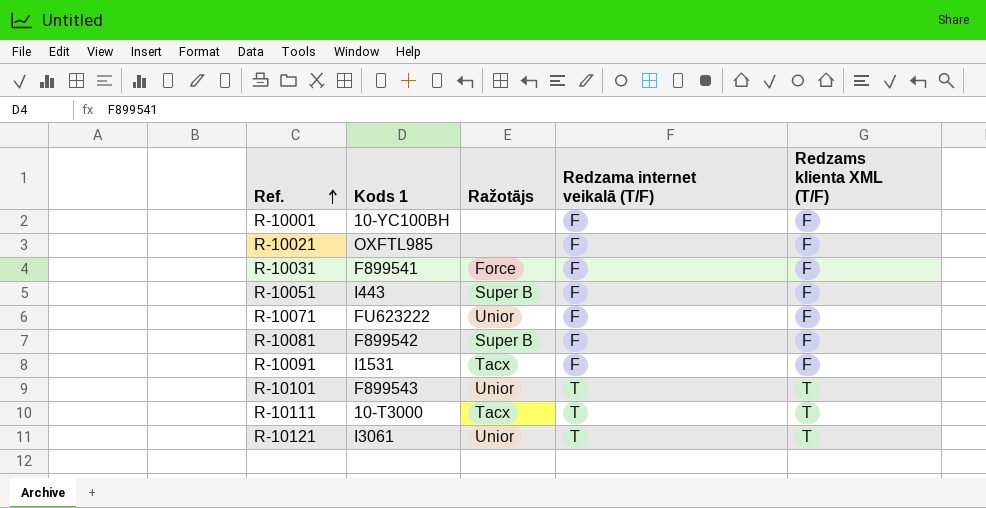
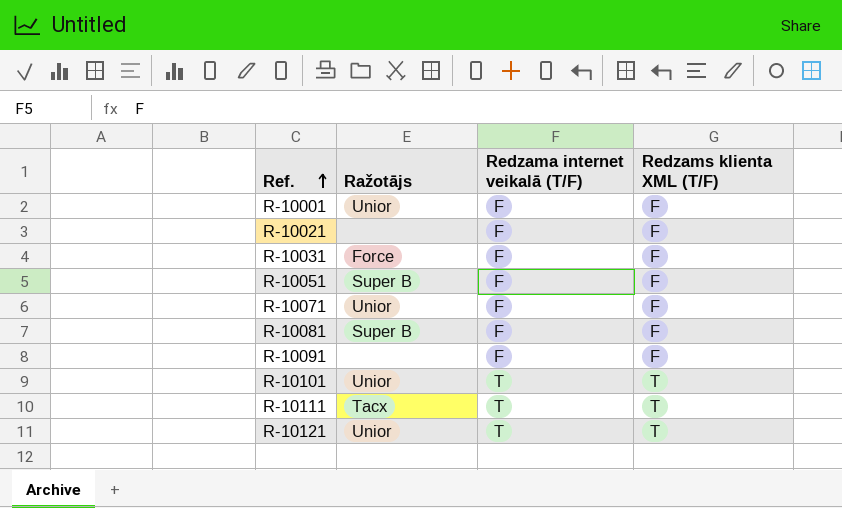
column Kods 1 | position: 2 -> none
R-10001 | Ražotājs: none -> Unior
R-10091 | Ražotājs: Tacx -> none

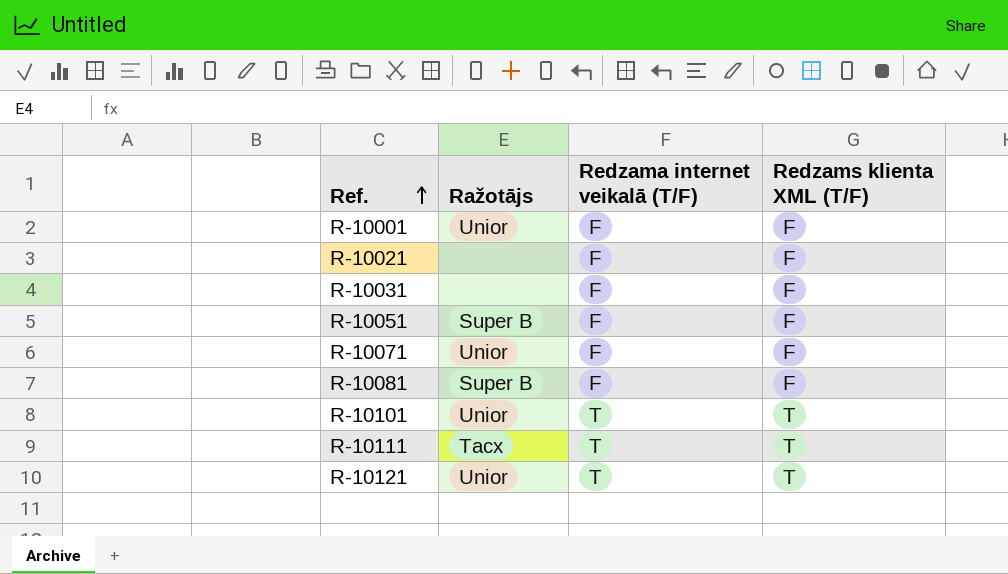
row R-10091: none | F | F -> none
R-10031 | Ražotājs: Force -> none

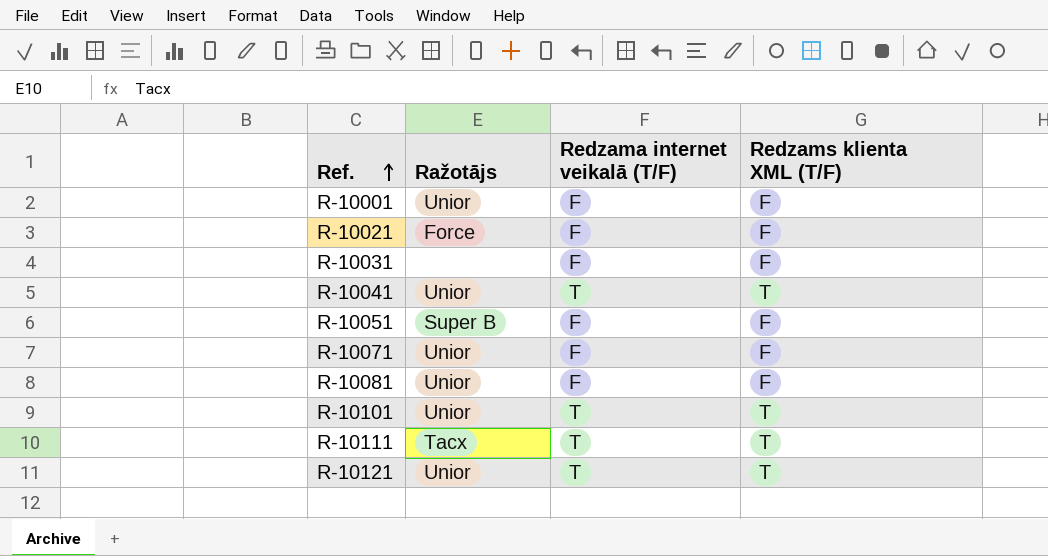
R-10021 | Ražotājs: none -> Force
row R-10041: none -> Unior | T | T
R-10081 | Ražotājs: Super B -> Unior

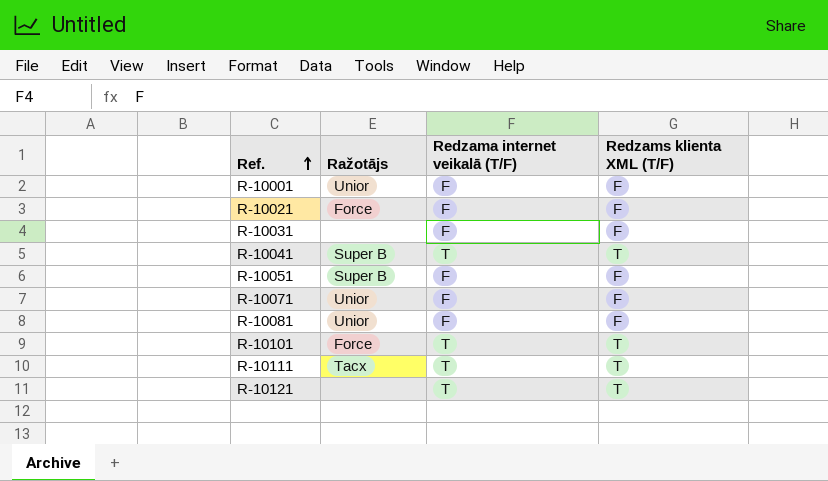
R-10041 | Ražotājs: Unior -> Super B
R-10101 | Ražotājs: Unior -> Force
R-10121 | Ražotājs: Unior -> none

